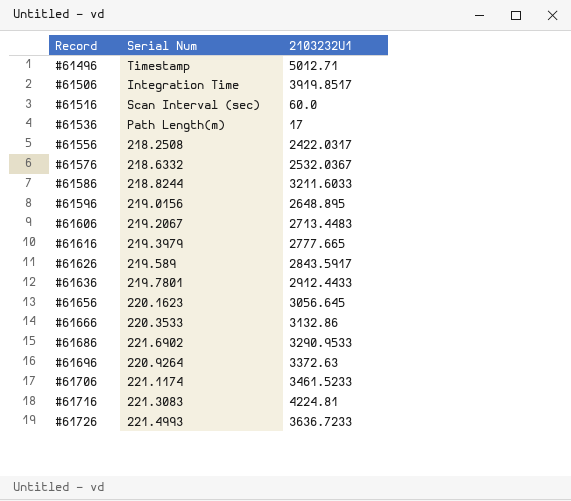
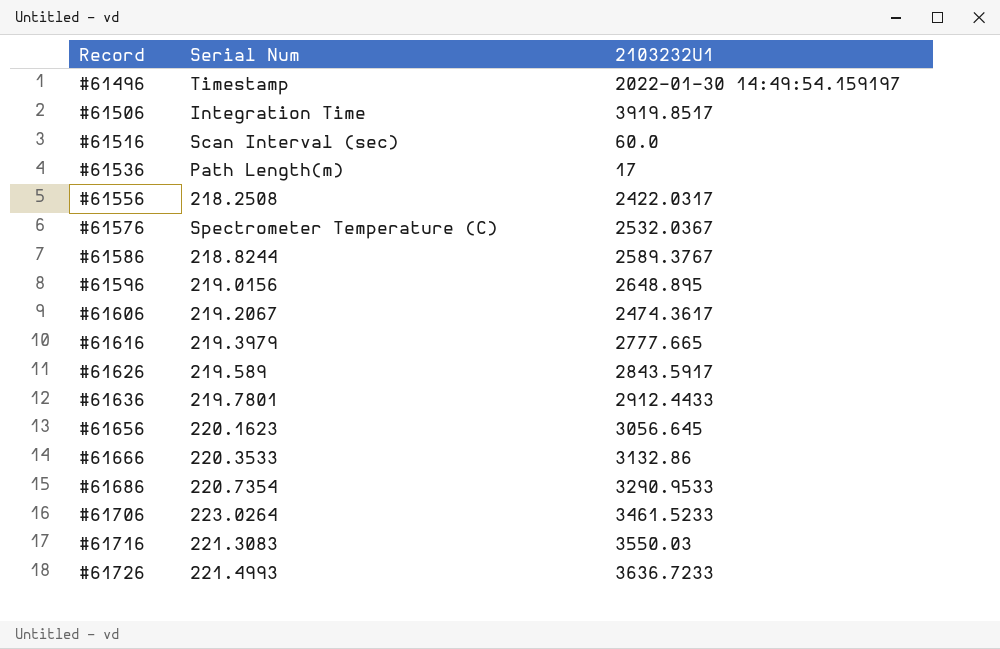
row #61696: 220.9264 | 3372.63 -> none
#61496 | 2103232U1: 5012.71 -> 2022-01-30 14:49:54.159197
#61576 | Serial Num: 218.6332 -> Spectrometer Temperature (C)
#61586 | 2103232U1: 3211.6033 -> 2589.3767
#61606 | 2103232U1: 2713.4483 -> 2474.3617
#61686 | Serial Num: 221.6902 -> 220.7354
#61706 | Serial Num: 221.1174 -> 223.0264
#61716 | 2103232U1: 4224.81 -> 3550.03

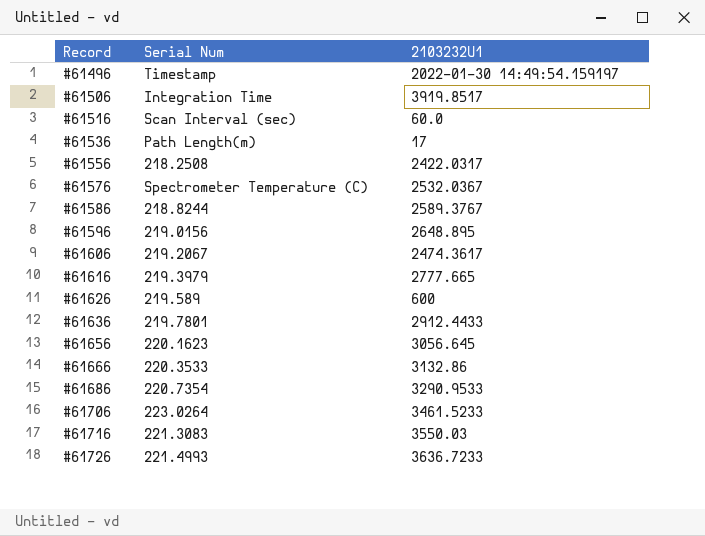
#61626 | 2103232U1: 2843.5917 -> 600

